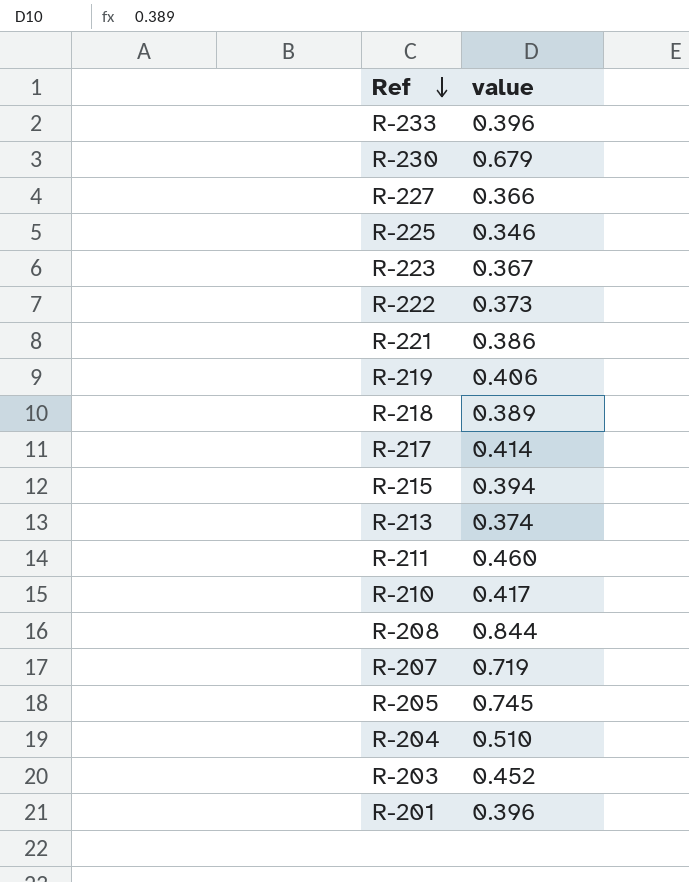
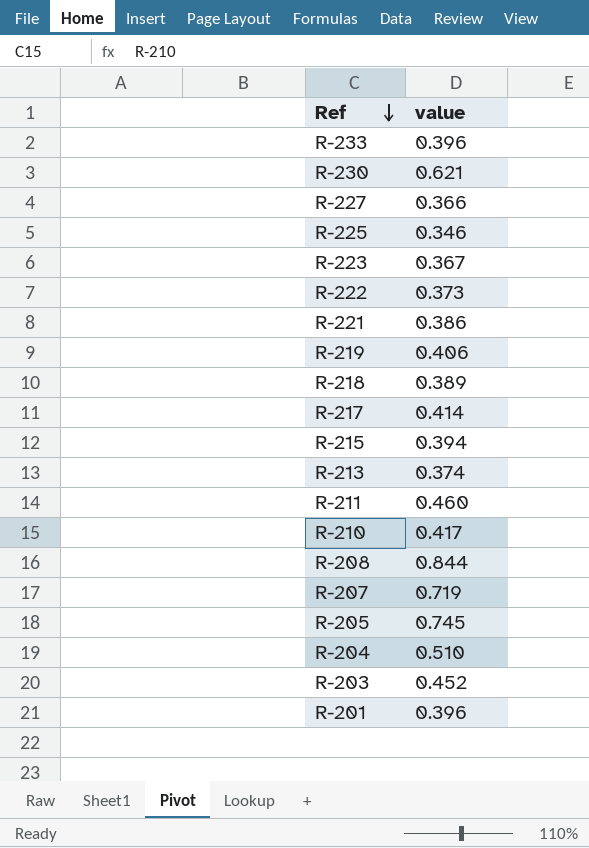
R-230 | value: 0.679 -> 0.621

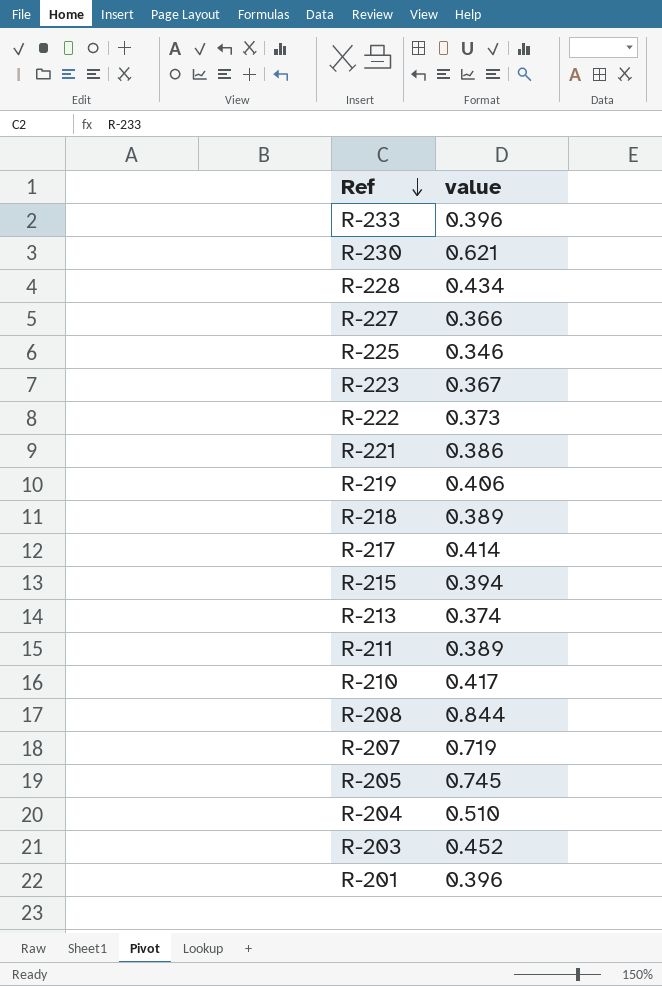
row R-228: none -> 0.434
R-211 | value: 0.460 -> 0.389

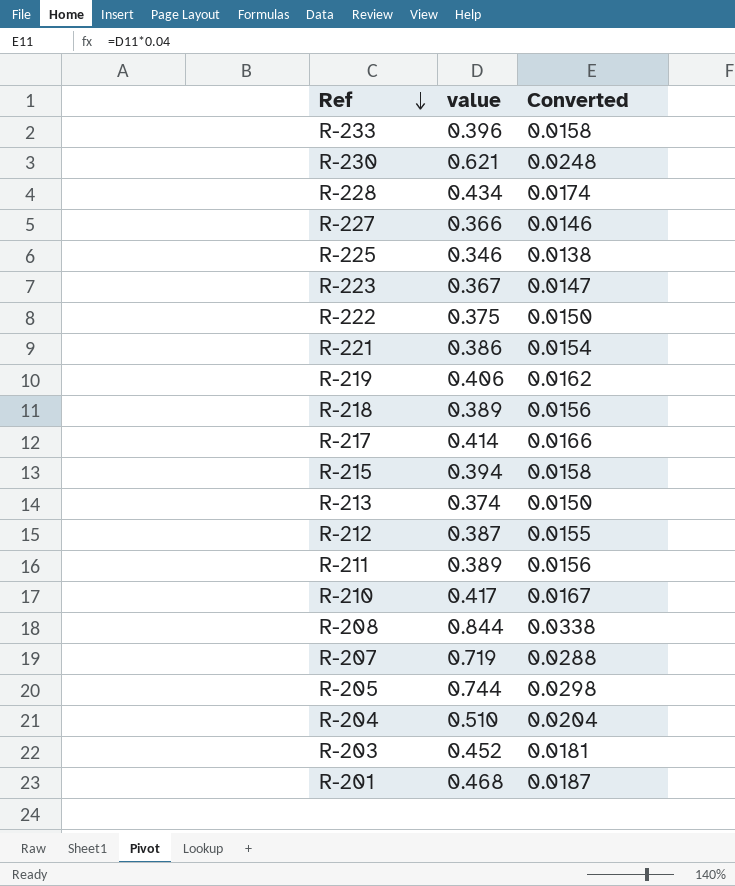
column Converted | formula: none -> [value] * 0.04
R-222 | value: 0.373 -> 0.375
row R-212: none -> 0.387 | 0.0155
R-205 | value: 0.745 -> 0.744
R-201 | value: 0.396 -> 0.468

